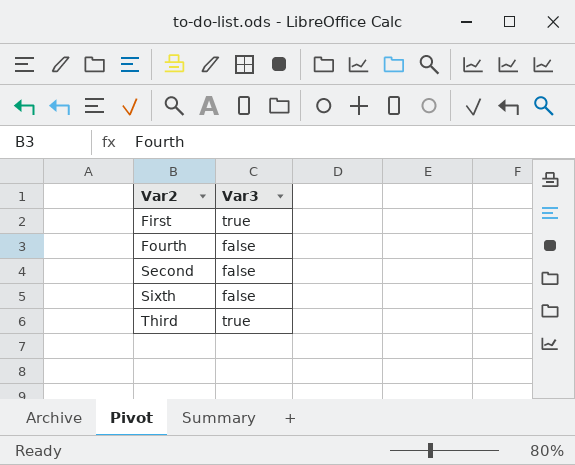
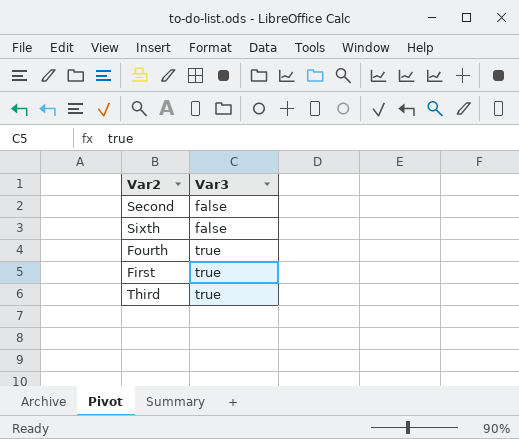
row order: Var2 ascending -> Var3 ascending
Fourth | Var3: false -> true

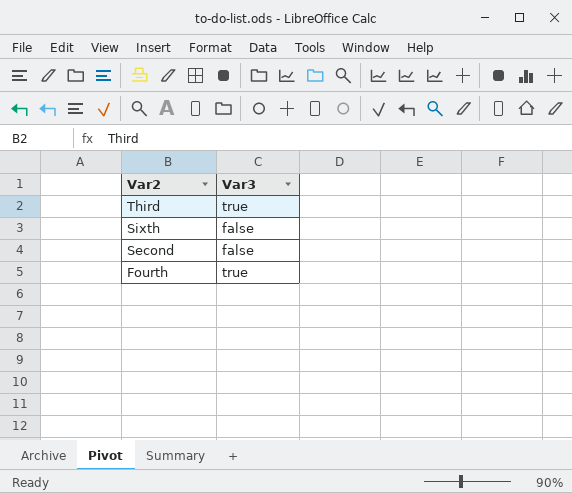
row order: Var3 ascending -> Var2 descending
row First: true -> none

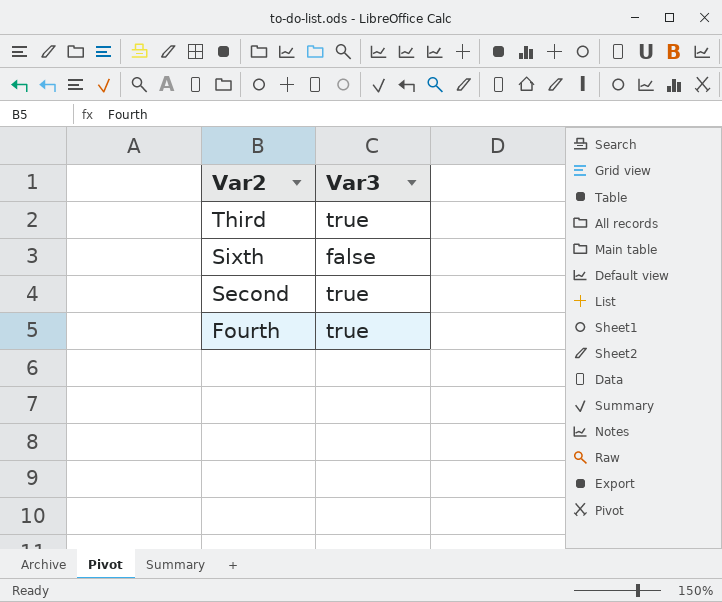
Second | Var3: false -> true

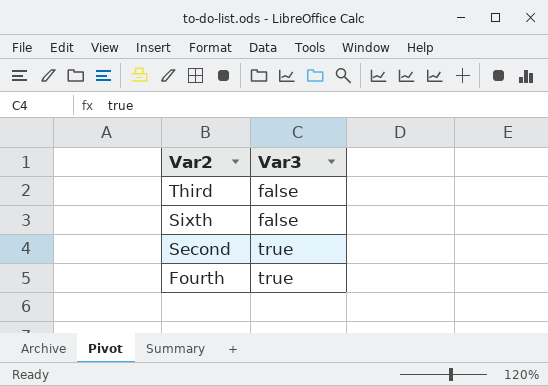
Third | Var3: true -> false

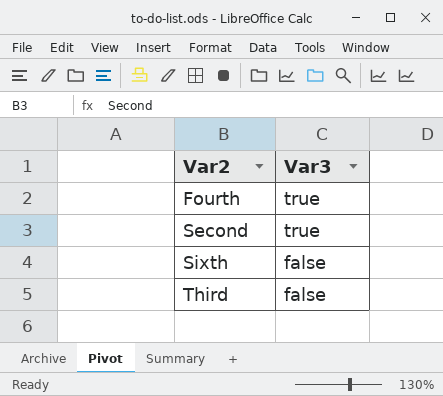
row order: Var2 descending -> Var2 ascending

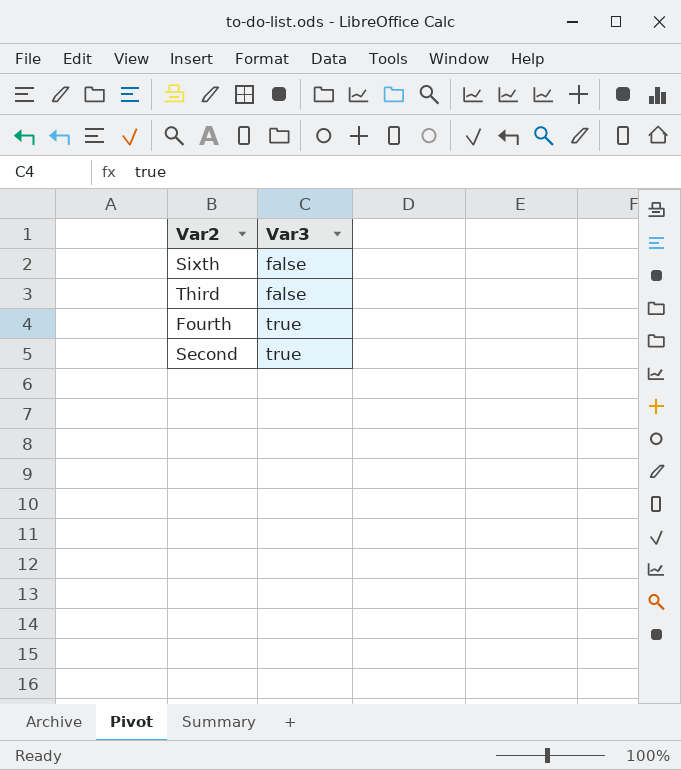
row order: Var2 ascending -> Var3 ascending

